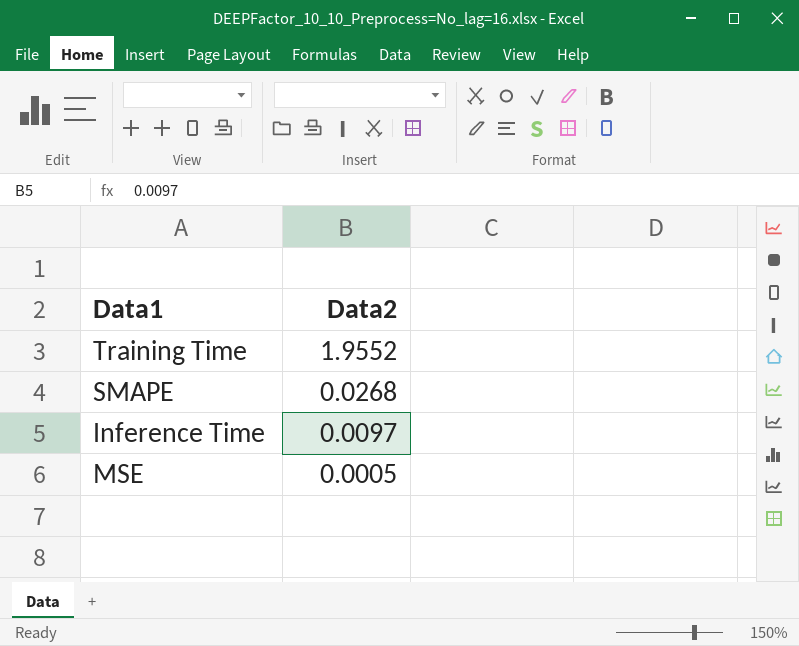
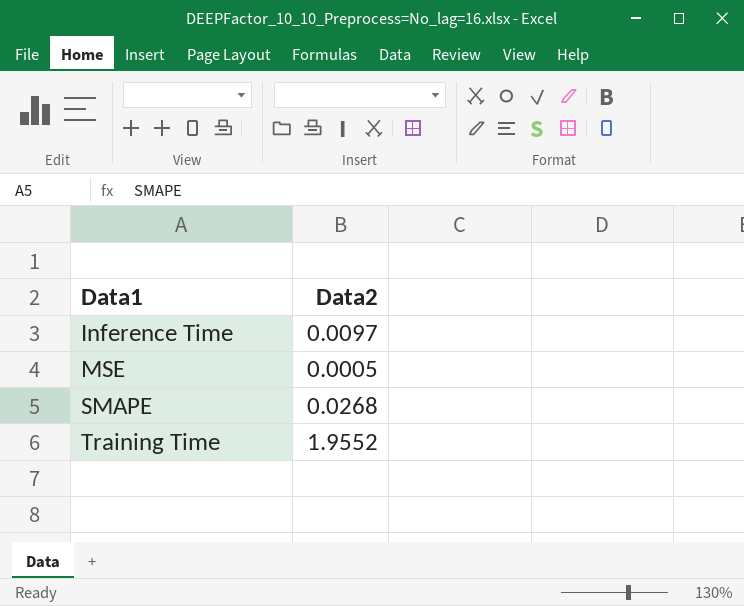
row order: Data2 descending -> Data1 ascending

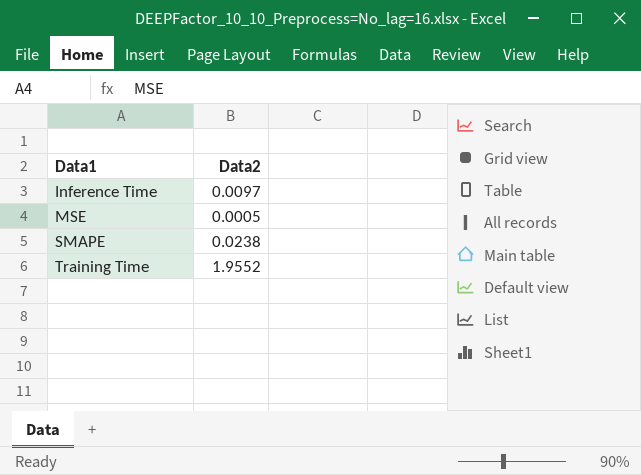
SMAPE | Data2: 0.0268 -> 0.0238

